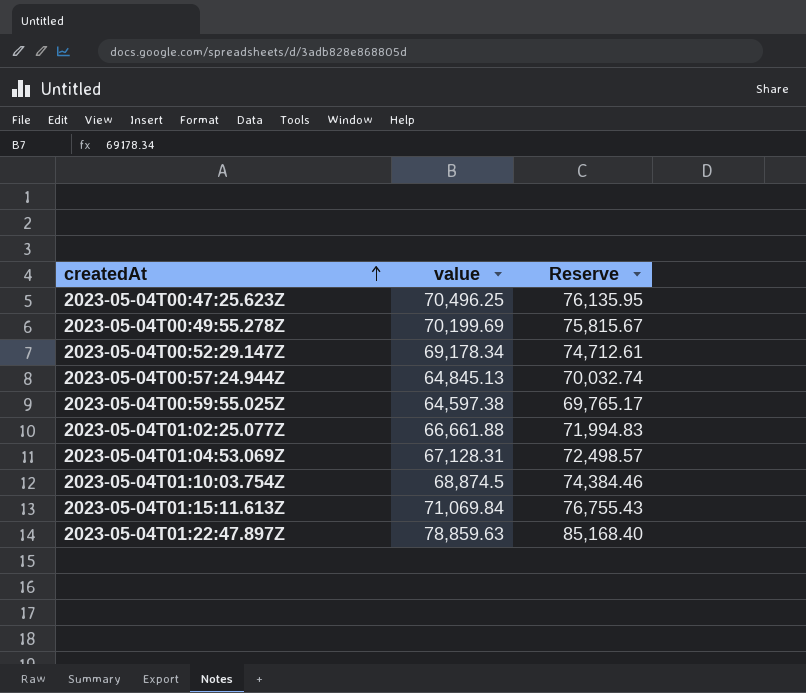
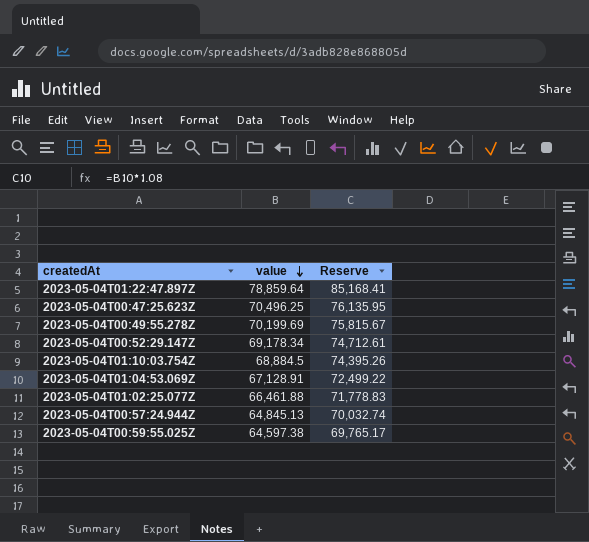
row order: createdAt ascending -> value descending
row 2023-05-04T01:15:11.613Z: 71,069.84 | 76,755.43 -> none
2023-05-04T01:22:47.897Z | value: 78,859.63 -> 78,859.64
2023-05-04T01:22:47.897Z | Reserve: 85,168.40 -> 85,168.41
2023-05-04T01:10:03.754Z | value: 68,874.5 -> 68,884.5
2023-05-04T01:10:03.754Z | Reserve: 74,384.46 -> 74,395.26
2023-05-04T01:04:53.069Z | value: 67,128.31 -> 67,128.91
2023-05-04T01:04:53.069Z | Reserve: 72,498.57 -> 72,499.22
2023-05-04T01:02:25.077Z | value: 66,661.88 -> 66,461.88
2023-05-04T01:02:25.077Z | Reserve: 71,994.83 -> 71,778.83

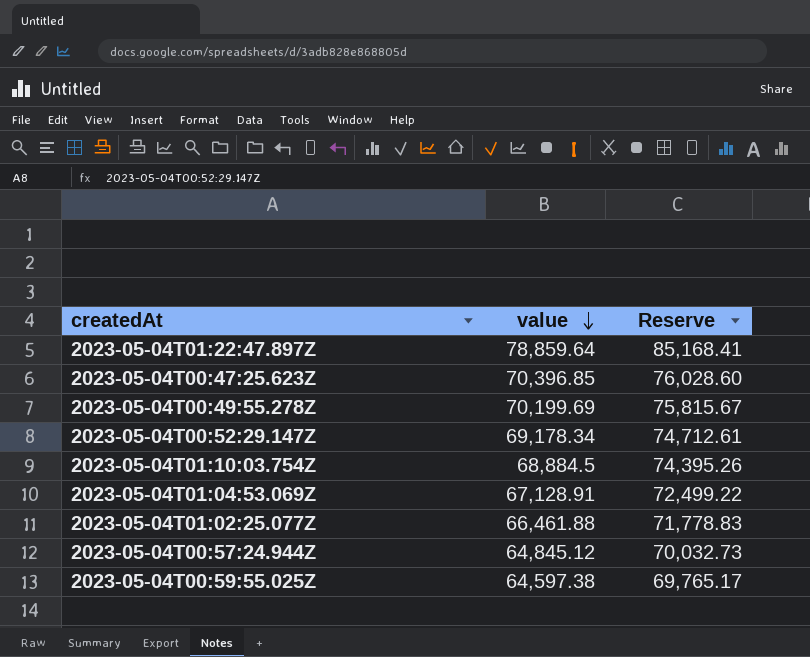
2023-05-04T00:47:25.623Z | value: 70,496.25 -> 70,396.85
2023-05-04T00:47:25.623Z | Reserve: 76,135.95 -> 76,028.60
2023-05-04T00:57:24.944Z | value: 64,845.13 -> 64,845.12
2023-05-04T00:57:24.944Z | Reserve: 70,032.74 -> 70,032.73

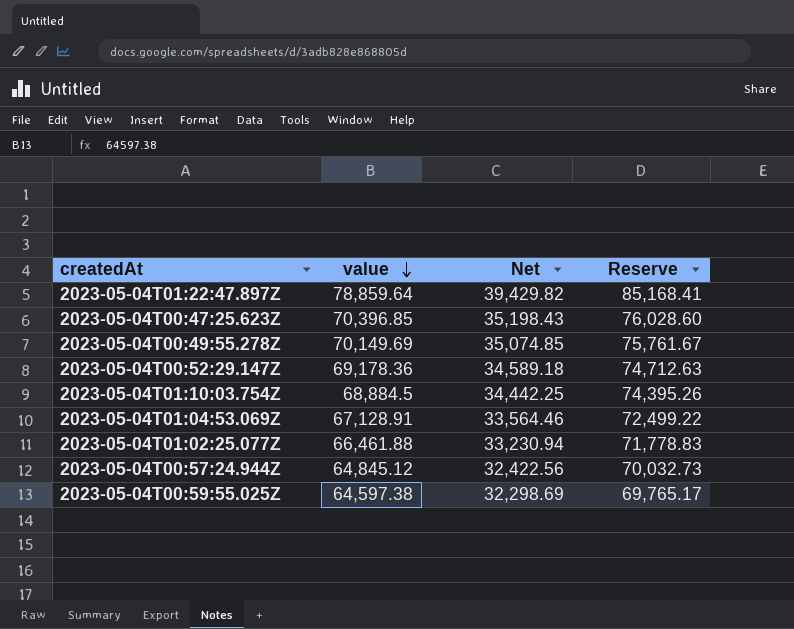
column Net | formula: none -> [value] * 0.5
2023-05-04T00:49:55.278Z | value: 70,199.69 -> 70,149.69
2023-05-04T00:49:55.278Z | Reserve: 75,815.67 -> 75,761.67
2023-05-04T00:52:29.147Z | value: 69,178.34 -> 69,178.36
2023-05-04T00:52:29.147Z | Reserve: 74,712.61 -> 74,712.63

